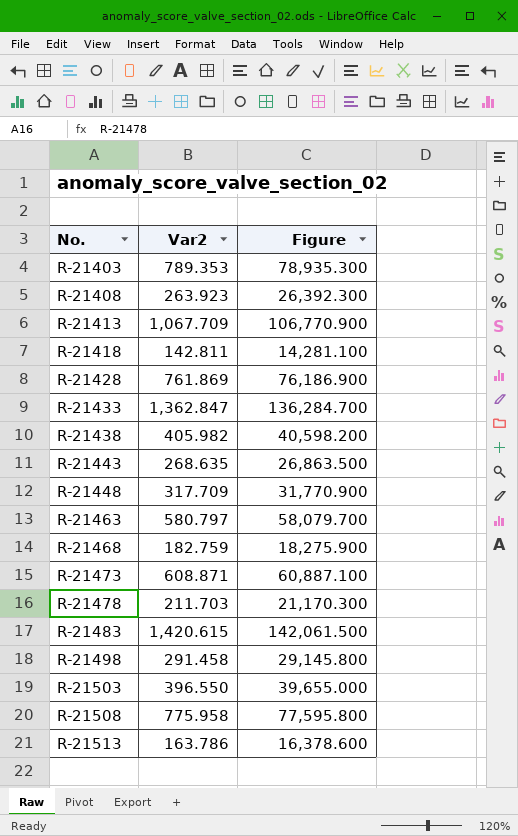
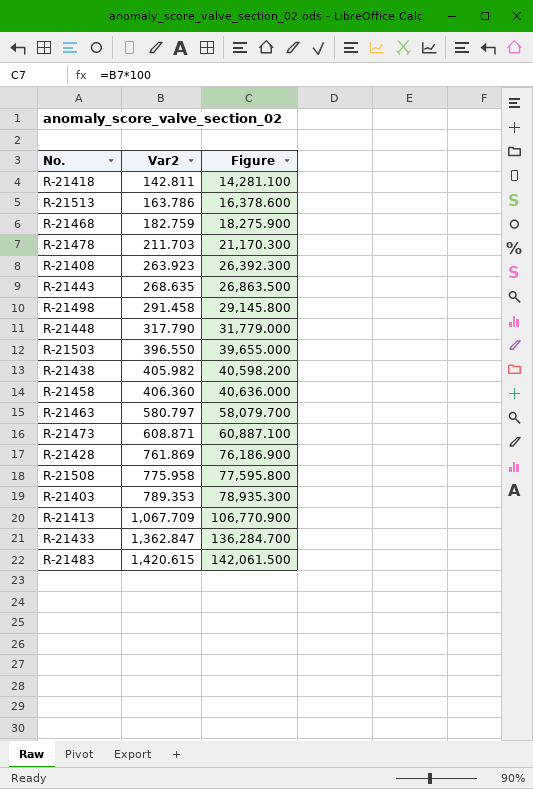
row order: No. ascending -> Var2 ascending
R-21448 | Var2: 317.709 -> 317.790
R-21448 | Figure: 31,770.900 -> 31,779.000
row R-21458: none -> 406.360 | 40,636.000

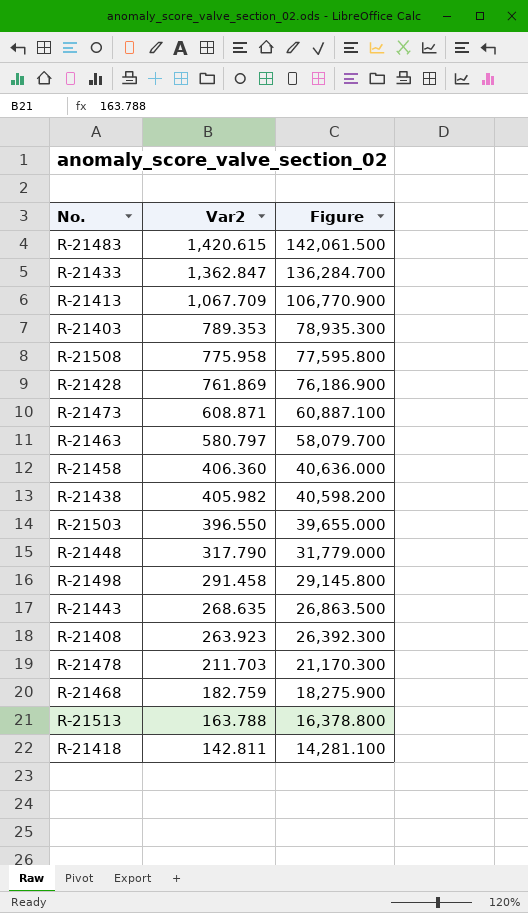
row order: Var2 ascending -> Var2 descending
R-21513 | Var2: 163.786 -> 163.788
R-21513 | Figure: 16,378.600 -> 16,378.800

